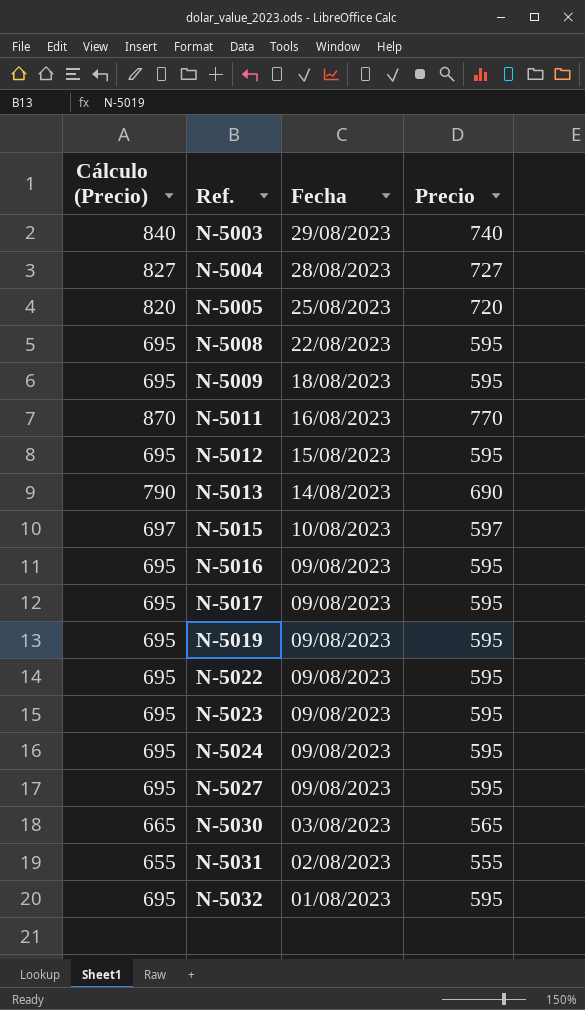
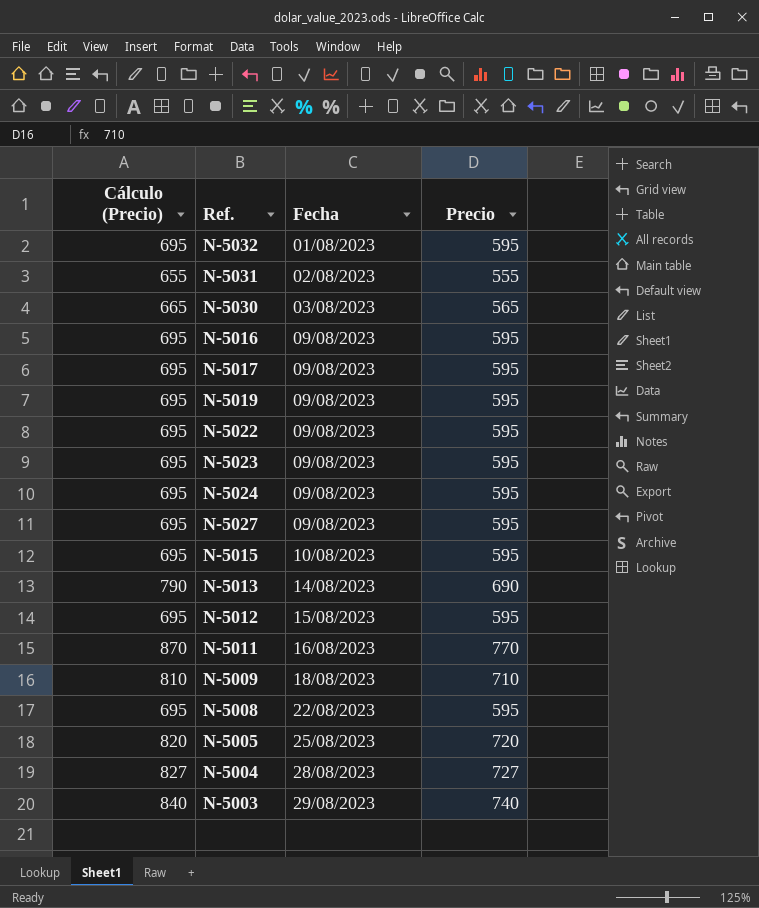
row order: Ref. ascending -> Fecha ascending
N-5015 | Cálculo (Precio): 697 -> 695
N-5015 | Precio: 597 -> 595
N-5009 | Cálculo (Precio): 695 -> 810
N-5009 | Precio: 595 -> 710

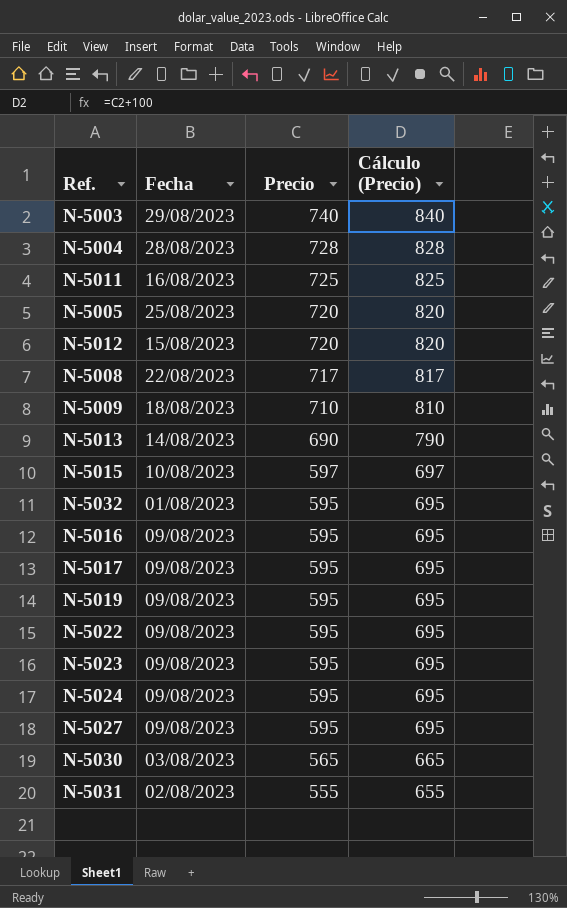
row order: Fecha ascending -> Precio descending
column Cálculo (Precio) | position: 1 -> 4
N-5004 | Precio: 727 -> 728
N-5004 | Cálculo (Precio): 827 -> 828
N-5011 | Precio: 770 -> 725
N-5011 | Cálculo (Precio): 870 -> 825
N-5012 | Precio: 595 -> 720
N-5012 | Cálculo (Precio): 695 -> 820
N-5008 | Precio: 595 -> 717
N-5008 | Cálculo (Precio): 695 -> 817
N-5015 | Precio: 595 -> 597
N-5015 | Cálculo (Precio): 695 -> 697

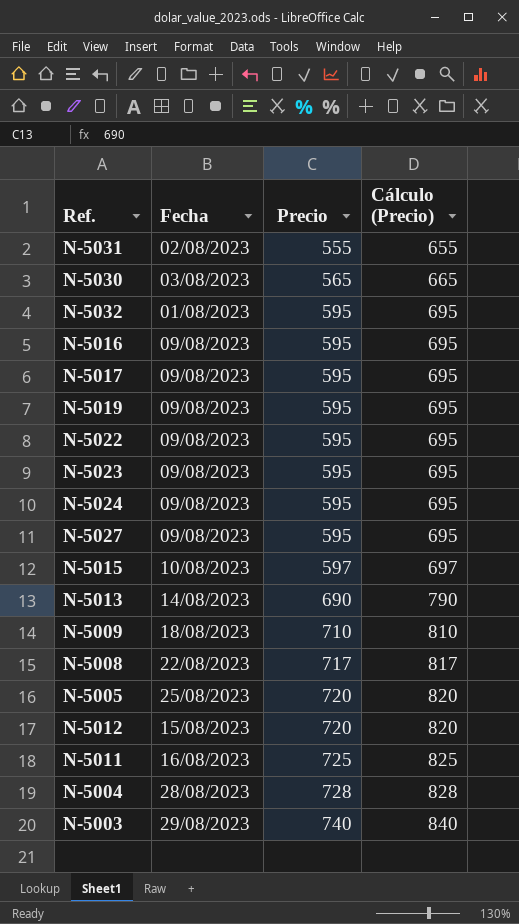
row order: Precio descending -> Precio ascending

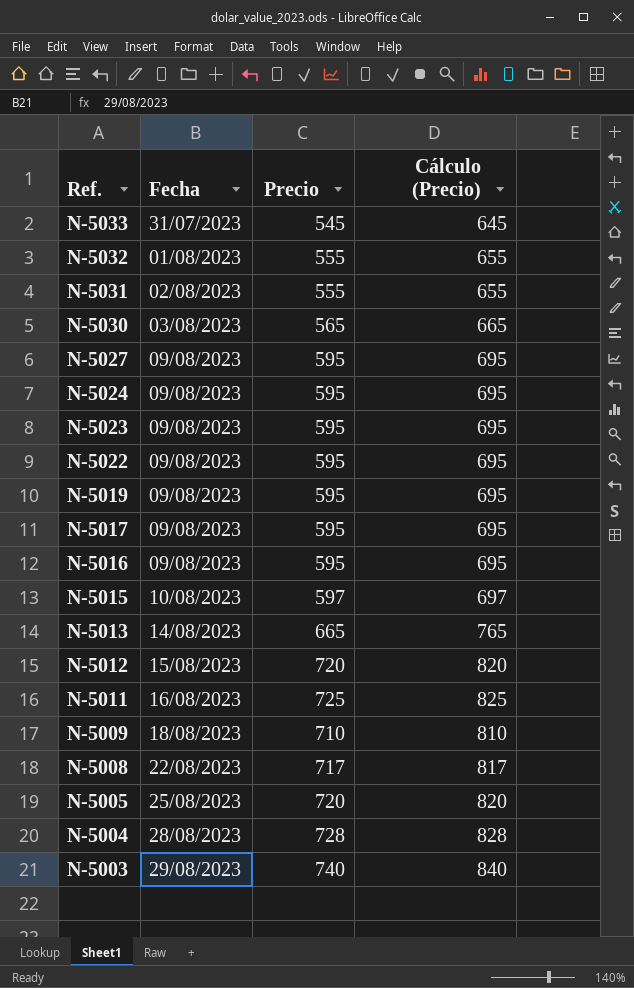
row order: Precio ascending -> Ref. descending
row N-5033: none -> 31/07/2023 | 545 | 645
N-5032 | Precio: 595 -> 555
N-5032 | Cálculo (Precio): 695 -> 655
N-5013 | Precio: 690 -> 665
N-5013 | Cálculo (Precio): 790 -> 765

